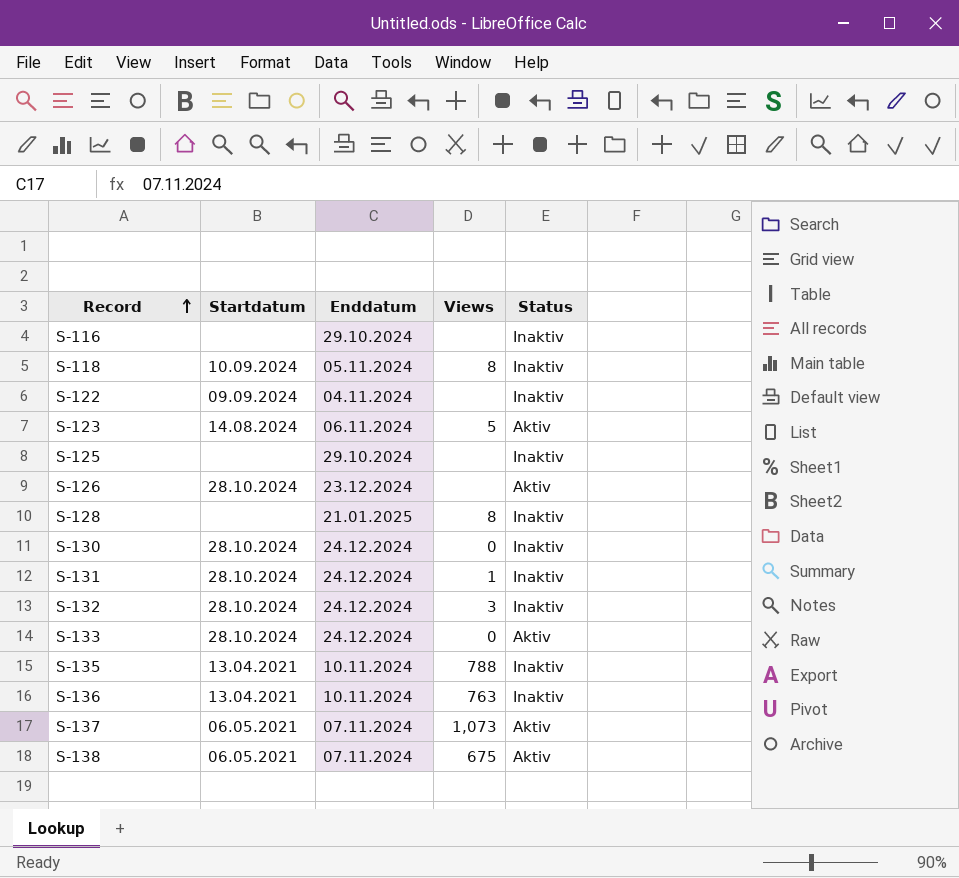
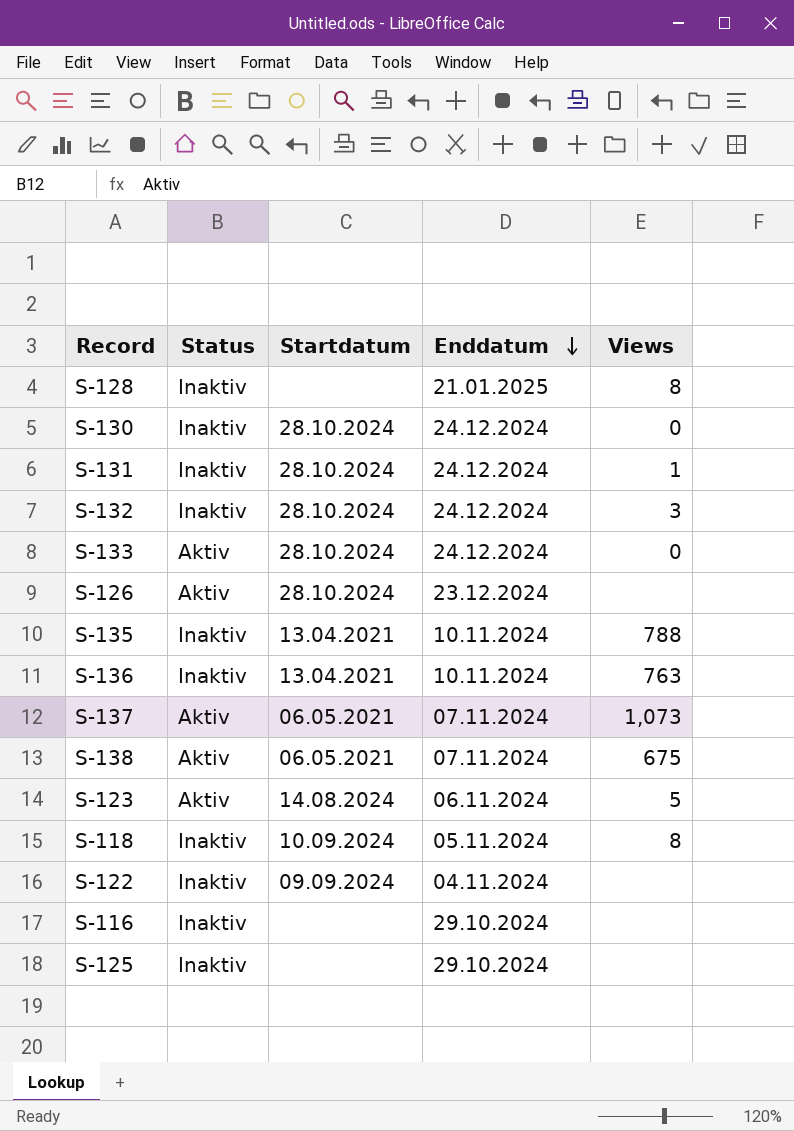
row order: Record ascending -> Enddatum descending
column Status | position: 5 -> 2

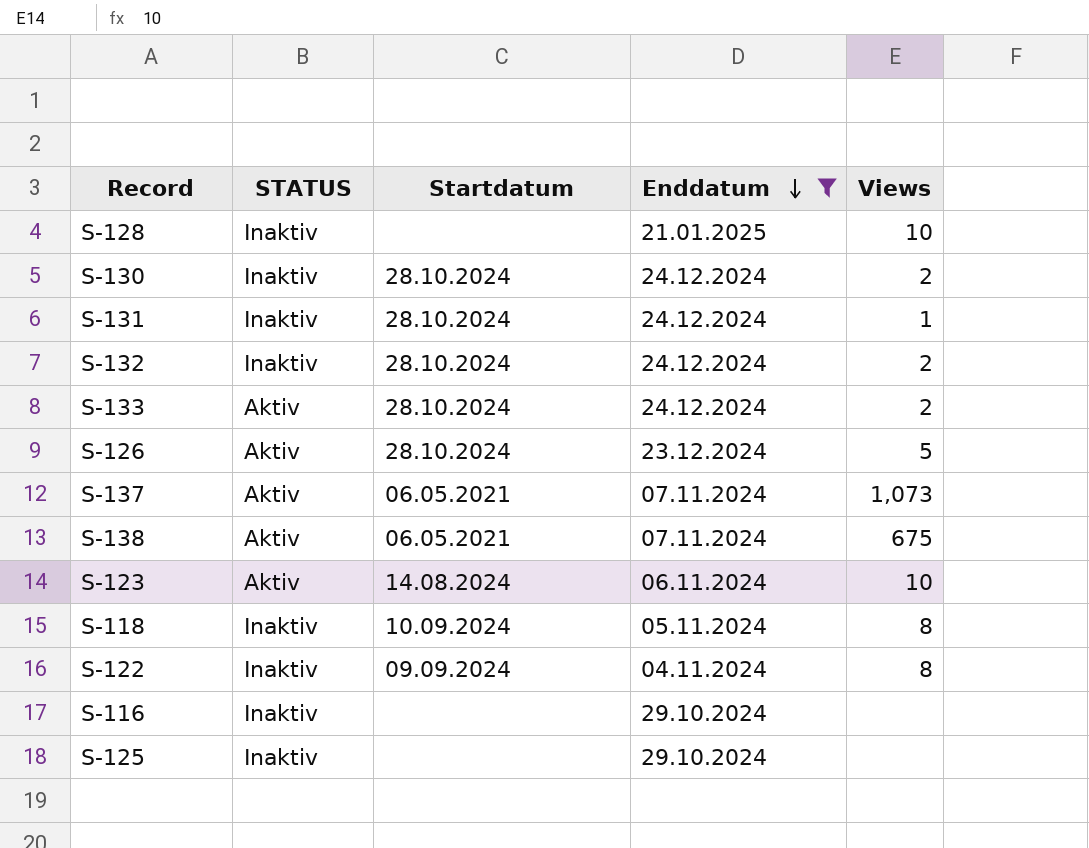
filter: none -> Enddatum != 10.11.2024
column name: Status -> STATUS
S-128 | Views: 8 -> 10
S-130 | Views: 0 -> 2
S-132 | Views: 3 -> 2
S-133 | Views: 0 -> 2
S-126 | Views: none -> 5
S-123 | Views: 5 -> 10
S-122 | Views: none -> 8

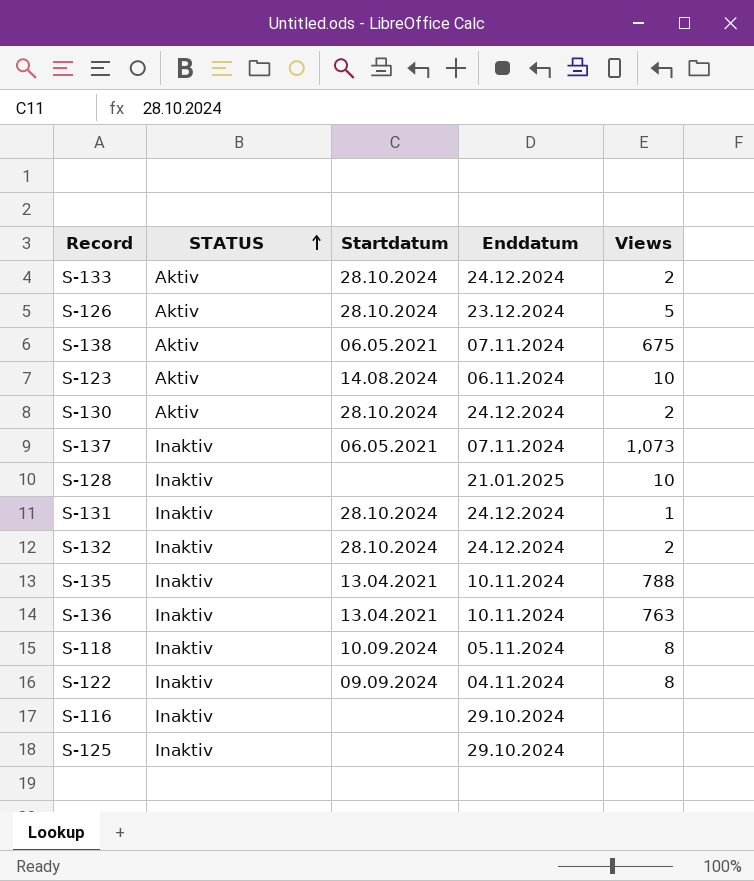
filter: Enddatum != 10.11.2024 -> none
row order: Enddatum descending -> STATUS ascending
S-130 | STATUS: Inaktiv -> Aktiv
S-137 | STATUS: Aktiv -> Inaktiv

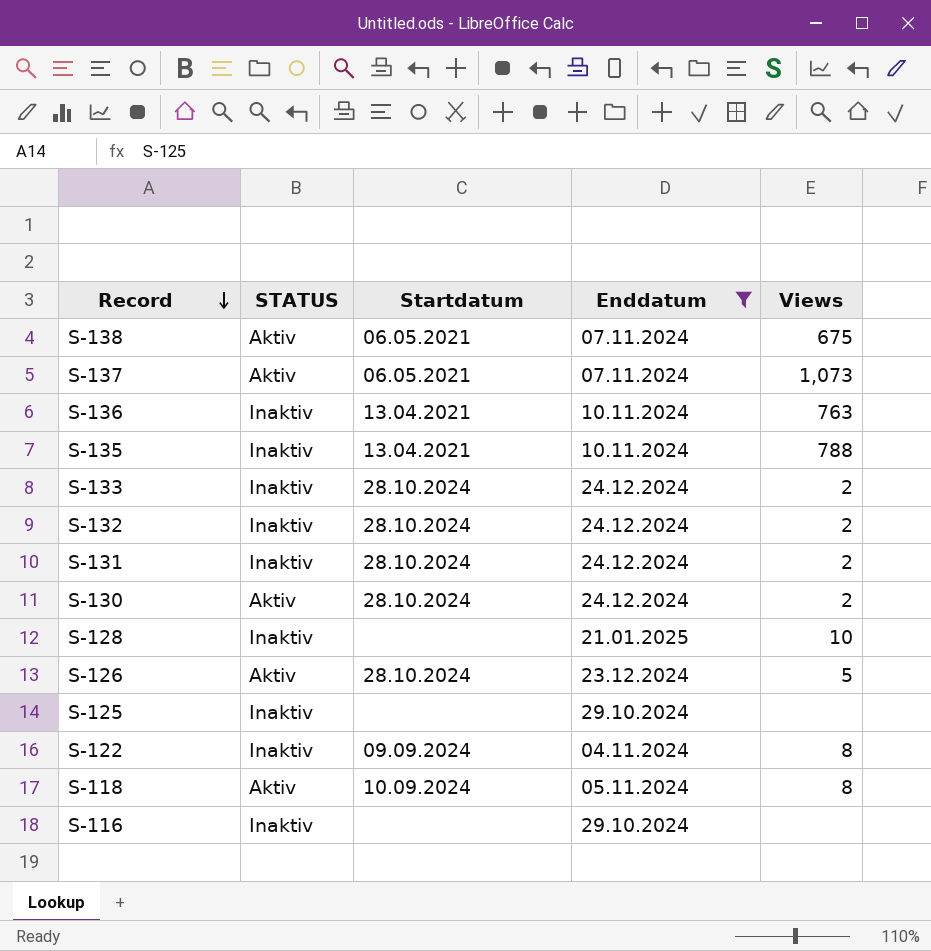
filter: none -> Enddatum != 06.11.2024
row order: STATUS ascending -> Record descending
S-137 | STATUS: Inaktiv -> Aktiv
S-133 | STATUS: Aktiv -> Inaktiv
S-131 | Views: 1 -> 2
S-118 | STATUS: Inaktiv -> Aktiv

